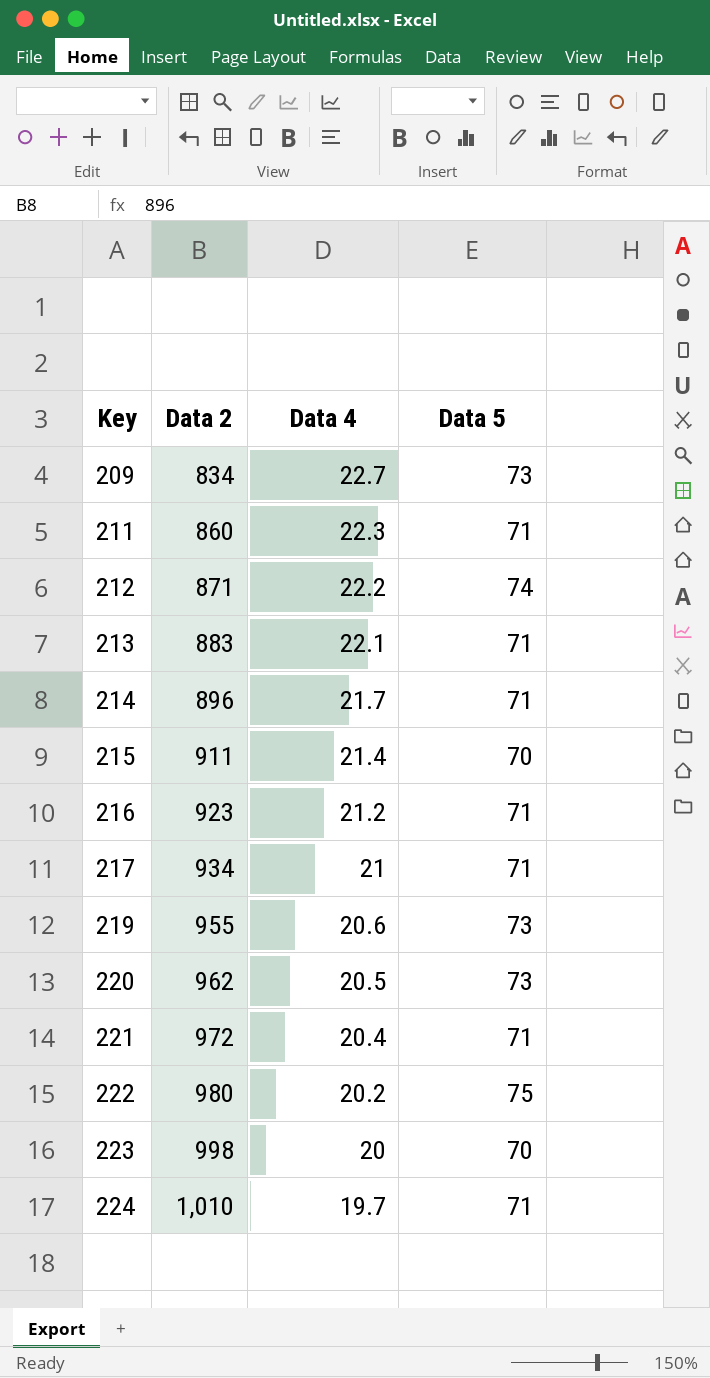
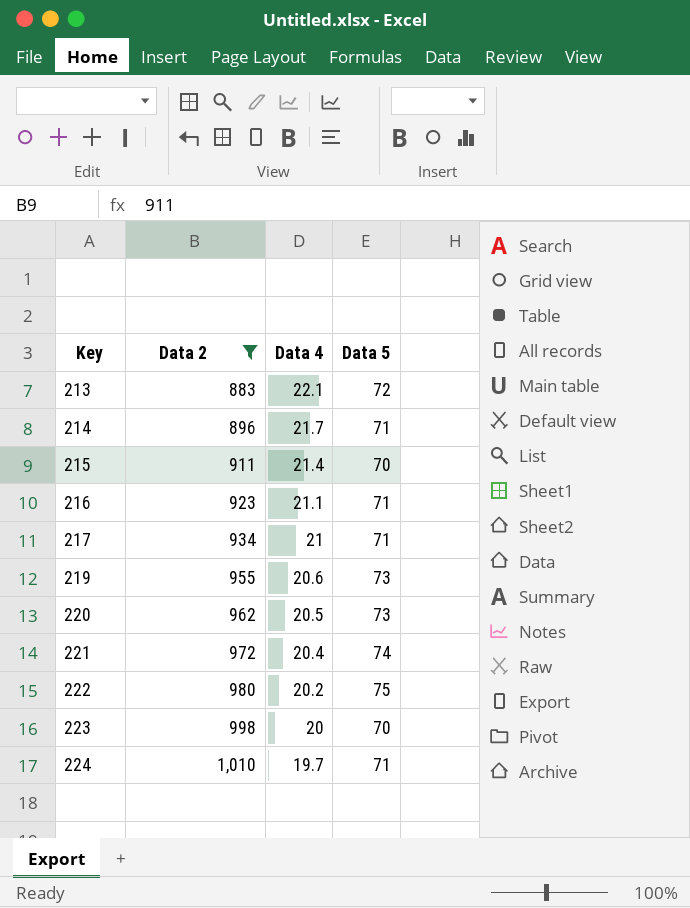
filter: none -> Data 2 >= 883
213 | Data 5: 71 -> 72
216 | Data 4: 21.2 -> 21.1
221 | Data 5: 71 -> 74

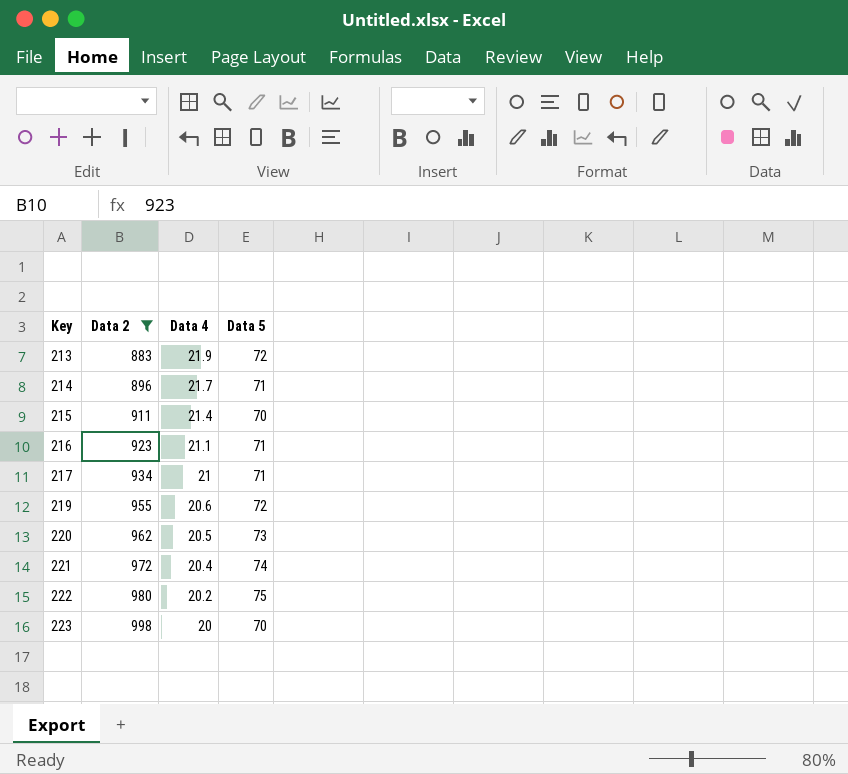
row 224: 1,010 | 19.7 | 71 -> none
213 | Data 4: 22.1 -> 21.9
219 | Data 5: 73 -> 72

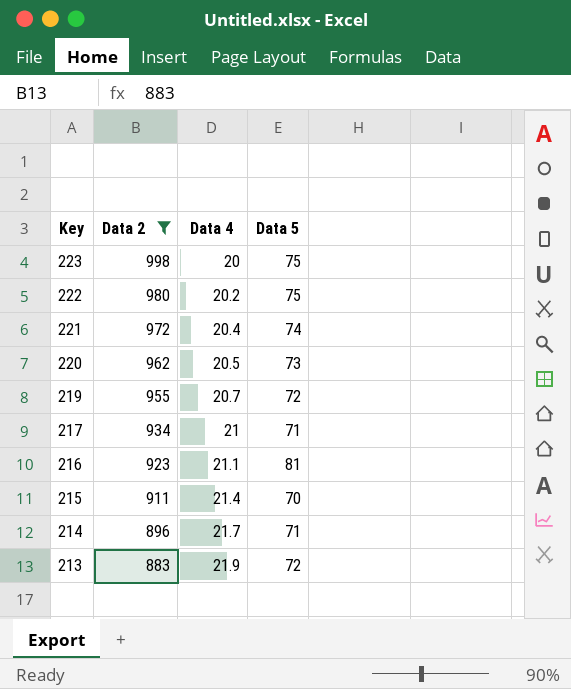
row order: Key ascending -> Key descending
223 | Data 5: 70 -> 75
219 | Data 4: 20.6 -> 20.7
216 | Data 5: 71 -> 81

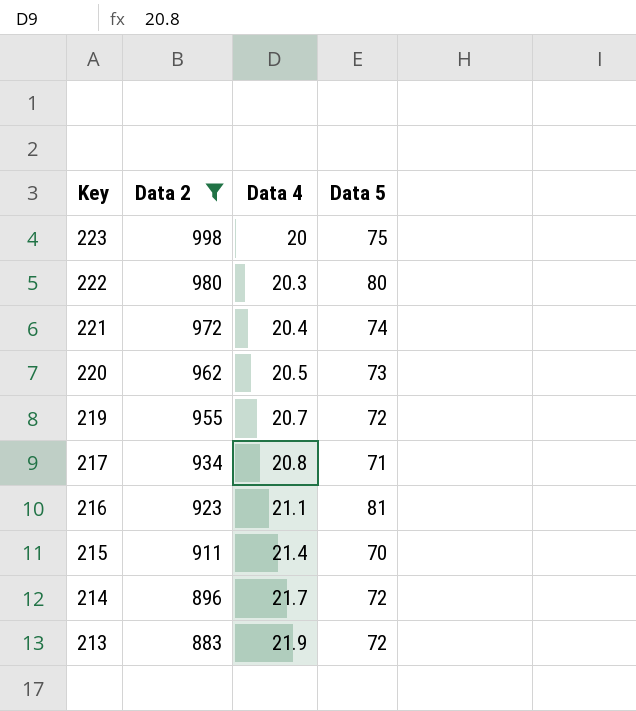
222 | Data 4: 20.2 -> 20.3
222 | Data 5: 75 -> 80
217 | Data 4: 21 -> 20.8
214 | Data 5: 71 -> 72

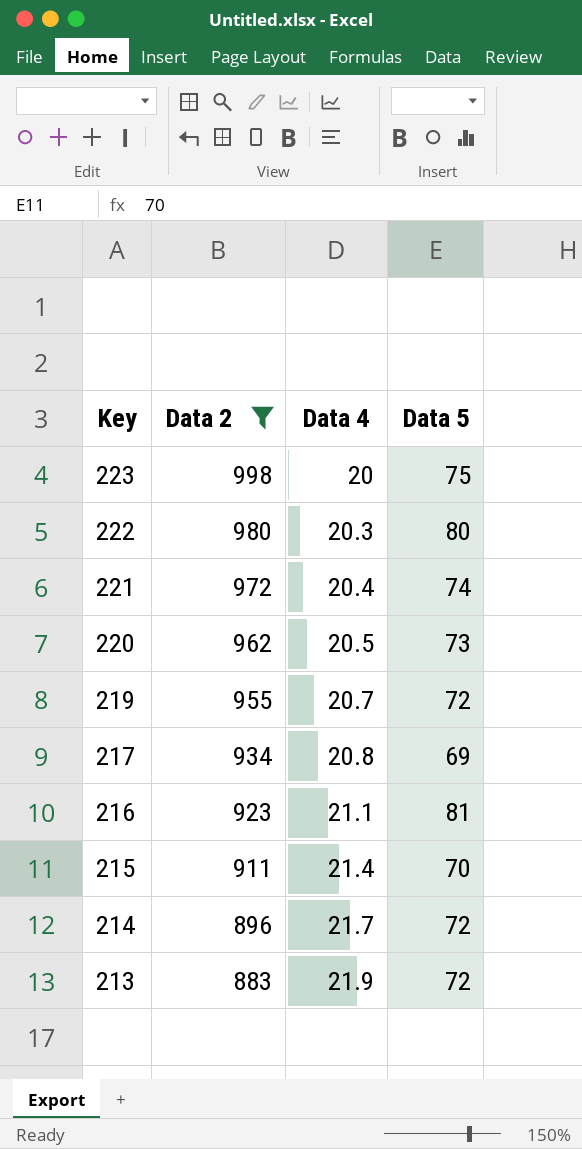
217 | Data 5: 71 -> 69

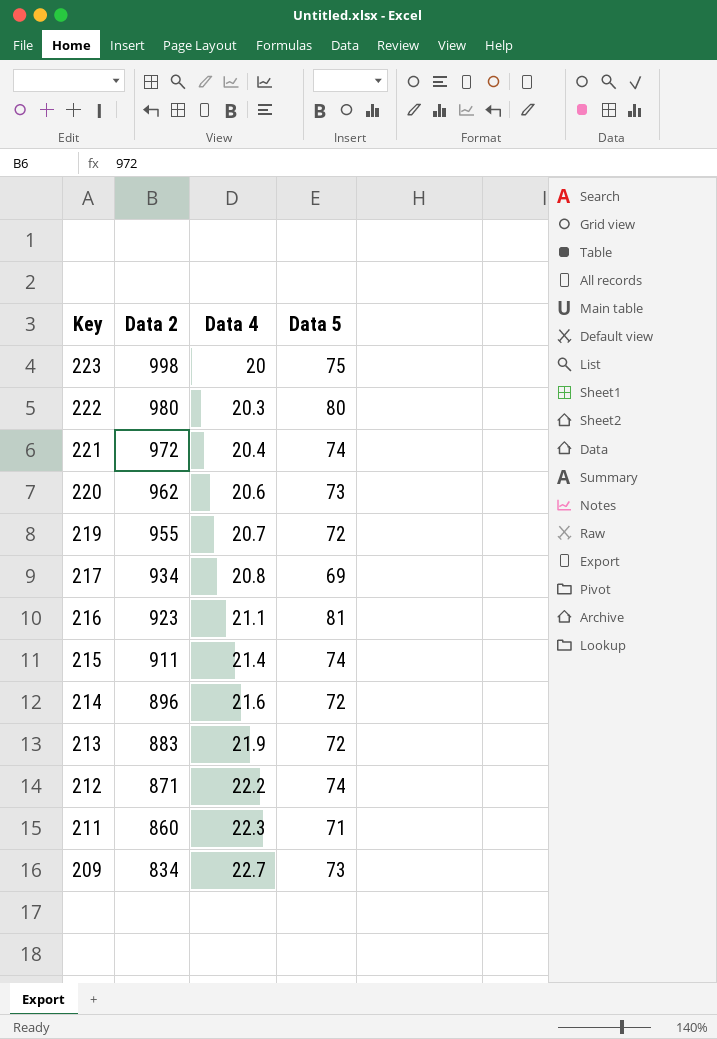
filter: Data 2 >= 883 -> none
220 | Data 4: 20.5 -> 20.6
215 | Data 5: 70 -> 74
214 | Data 4: 21.7 -> 21.6

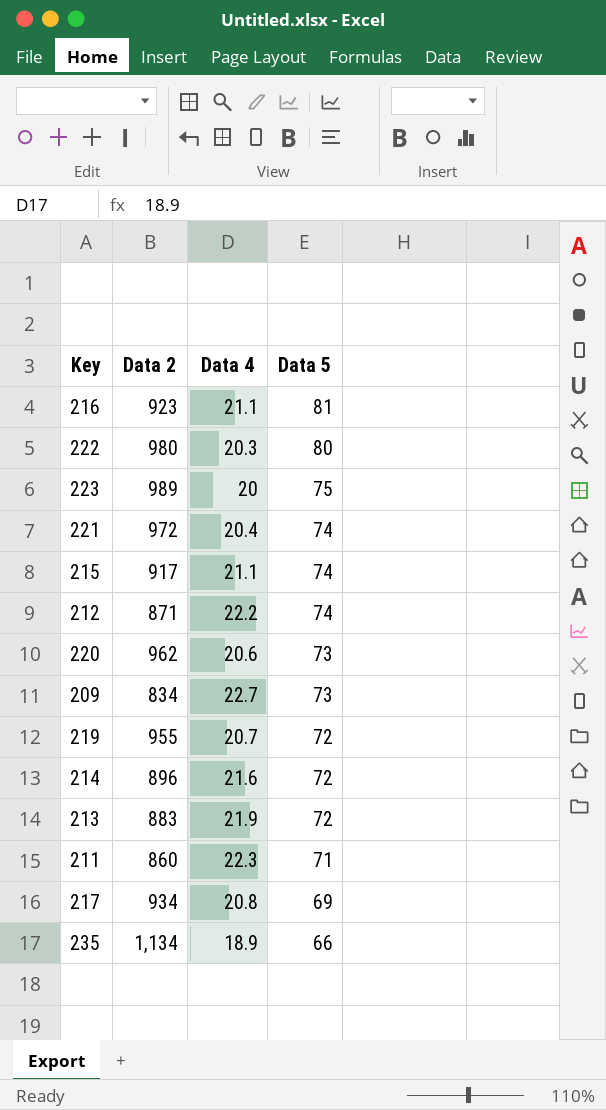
row order: Key descending -> Data 5 descending
223 | Data 2: 998 -> 989
215 | Data 2: 911 -> 917
215 | Data 4: 21.4 -> 21.1
row 235: none -> 1,134 | 18.9 | 66

